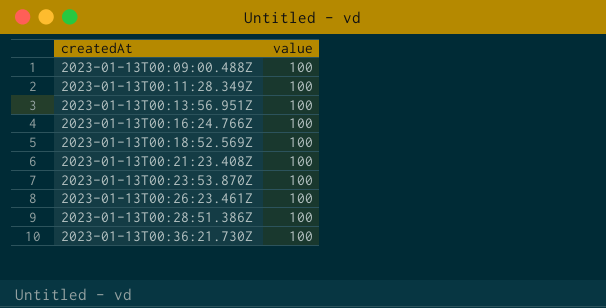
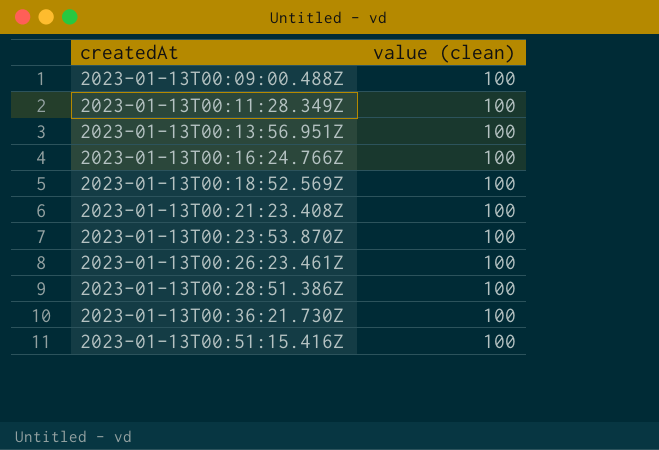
column name: value -> value (clean)
row 2023-01-13T00:51:15.416Z: none -> 100

